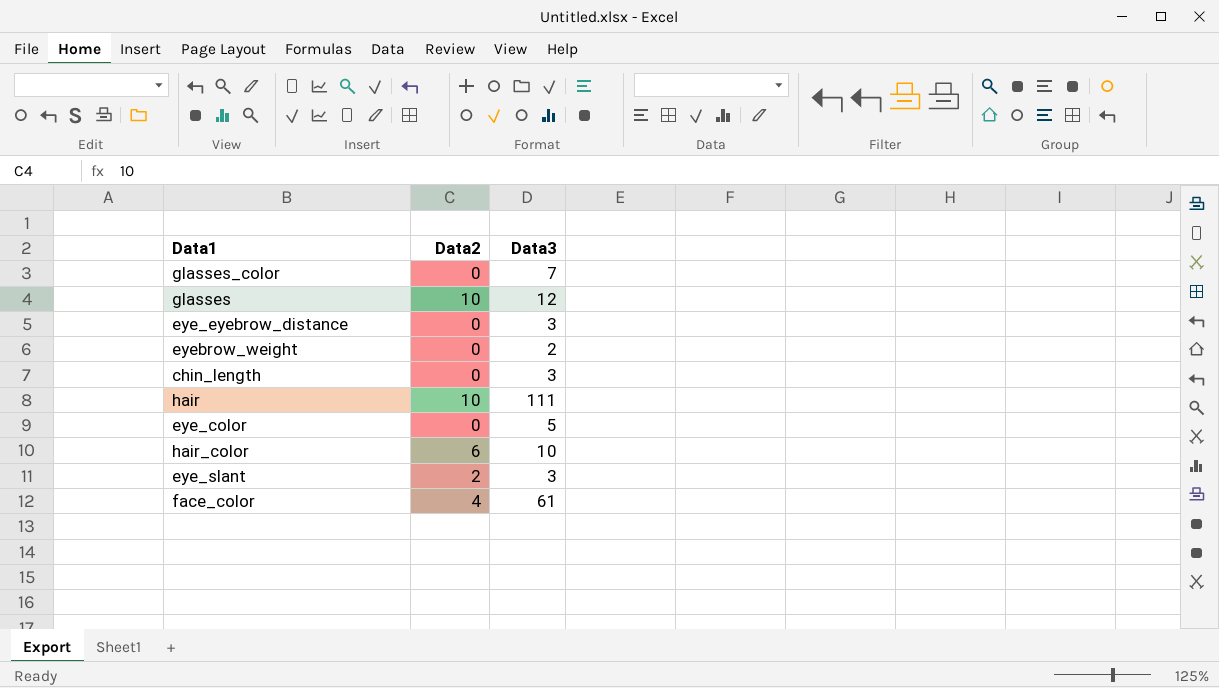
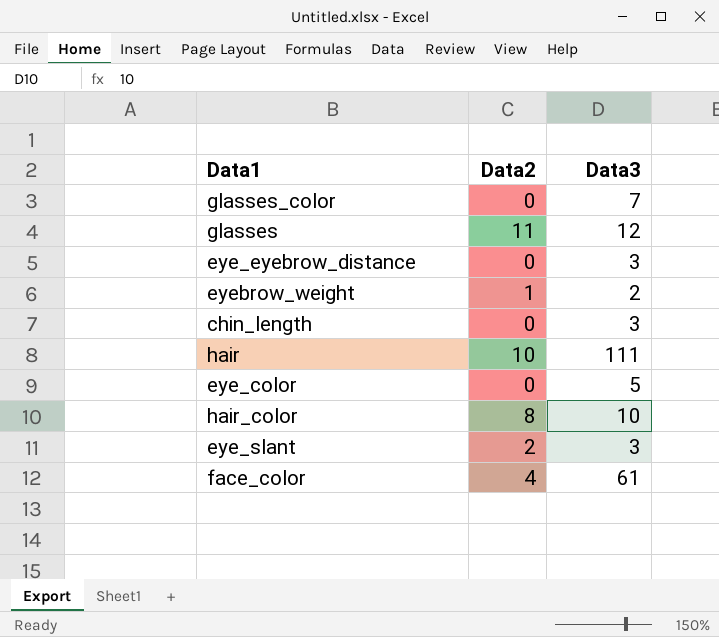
glasses | Data2: 10 -> 11
eyebrow_weight | Data2: 0 -> 1
hair_color | Data2: 6 -> 8

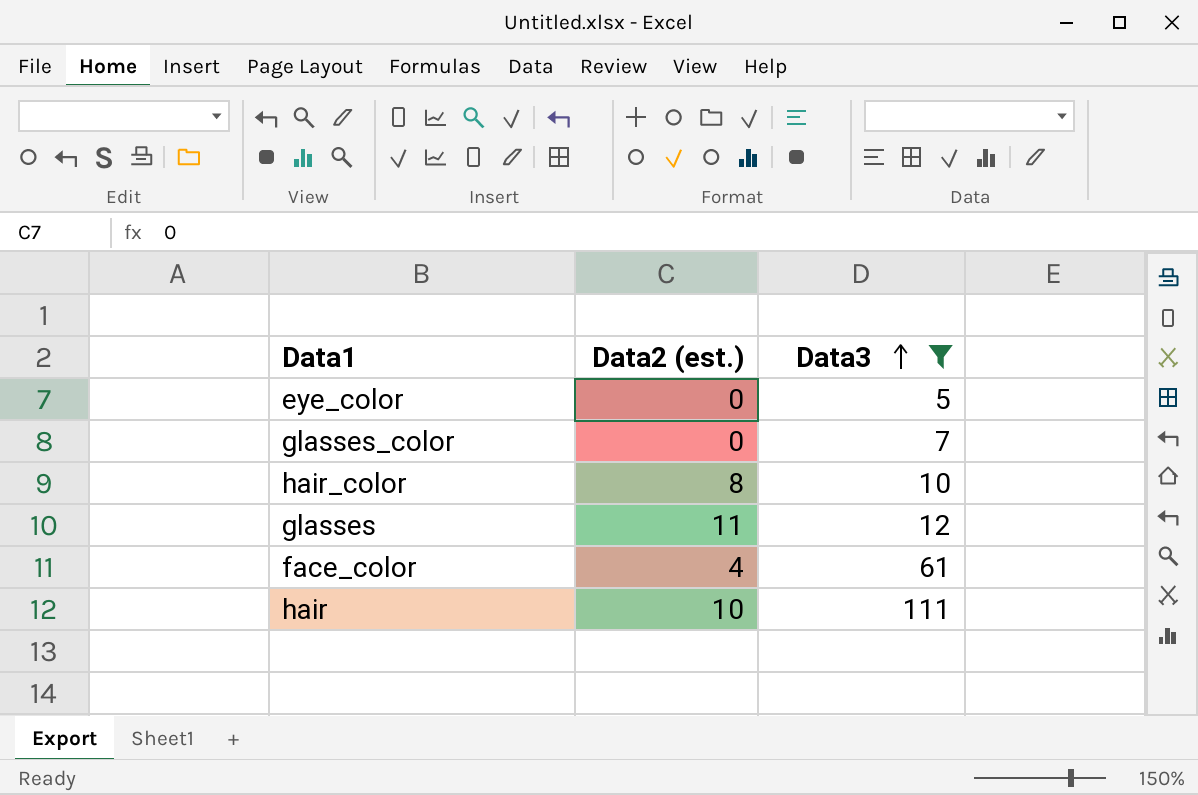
filter: none -> Data3 >= 5
row order: none -> Data3 ascending
column name: Data2 -> Data2 (est.)

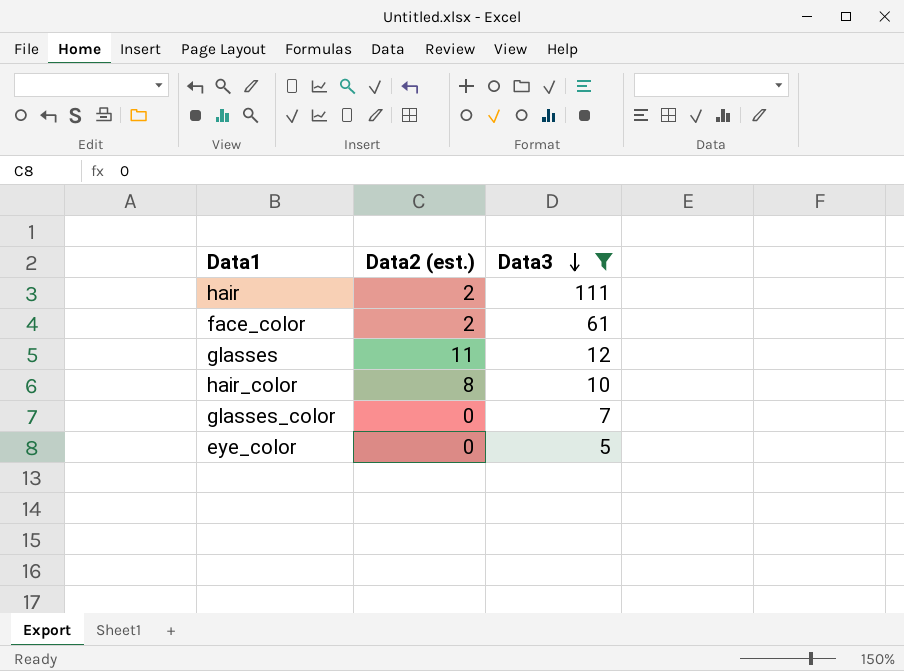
row order: Data3 ascending -> Data3 descending
hair | Data2 (est.): 10 -> 2
face_color | Data2 (est.): 4 -> 2

